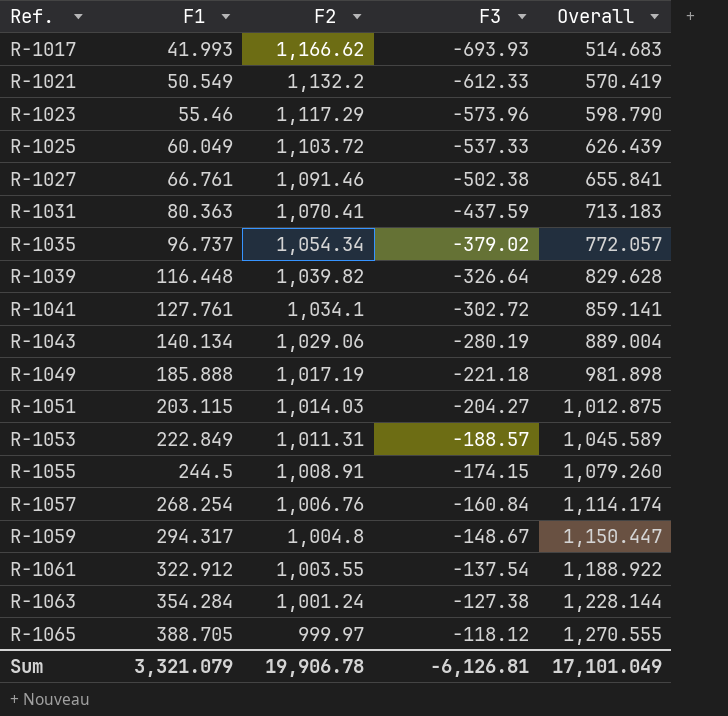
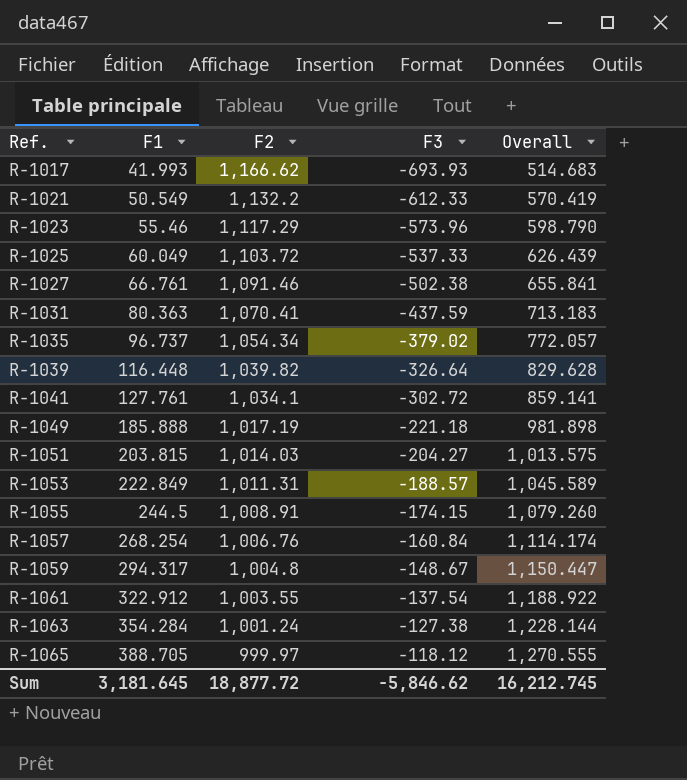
row R-1043: 140.134 | 1,029.06 | -280.19 | 889.004 -> none
R-1051 | F1: 203.115 -> 203.815
R-1051 | Overall: 1,012.875 -> 1,013.575
Sum | F1: 3,321.079 -> 3,181.645
Sum | F2: 19,906.78 -> 18,877.72
Sum | F3: -6,126.81 -> -5,846.62
Sum | Overall: 17,101.049 -> 16,212.745

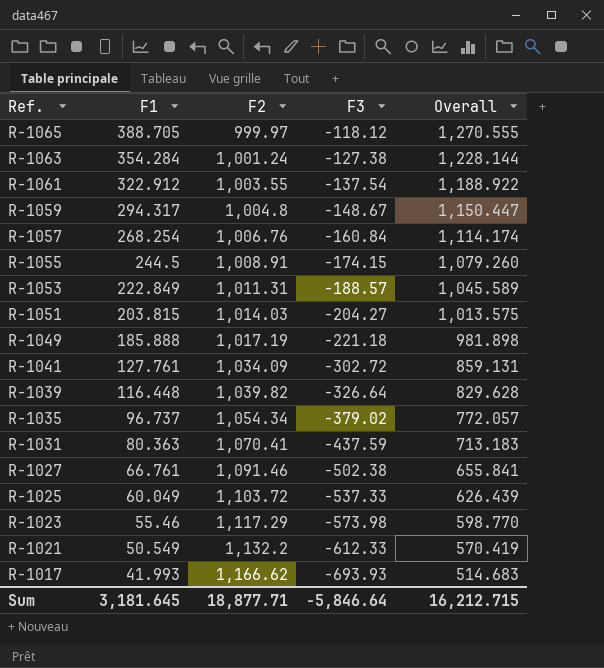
row order: Ref. ascending -> Ref. descending
R-1041 | F2: 1,034.1 -> 1,034.09
R-1041 | Overall: 859.141 -> 859.131
R-1023 | F3: -573.96 -> -573.98
R-1023 | Overall: 598.790 -> 598.770
Sum | F2: 18,877.72 -> 18,877.71
Sum | F3: -5,846.62 -> -5,846.64
Sum | Overall: 16,212.745 -> 16,212.715

